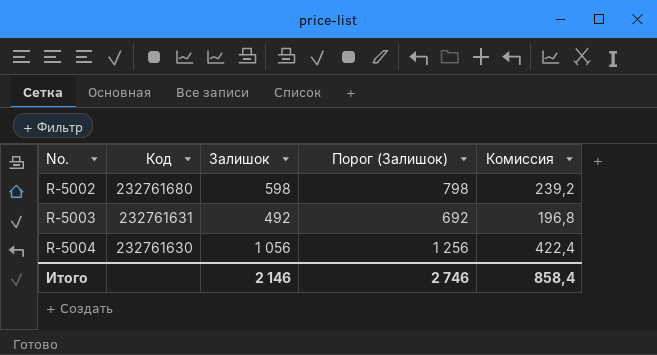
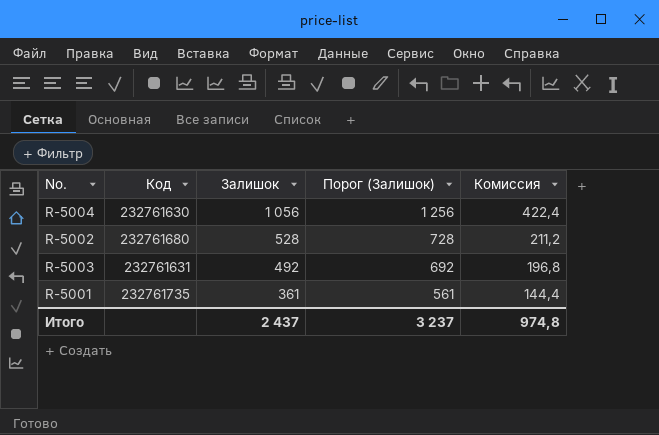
row order: No. ascending -> Залишок descending
R-5002 | Залишок: 598 -> 528
R-5002 | Порог (Залишок): 798 -> 728
R-5002 | Комиссия: 239,2 -> 211,2
row R-5001: none -> 232761735 | 361 | 561 | 144,4
Итого | Залишок: 2 146 -> 2 437
Итого | Порог (Залишок): 2 746 -> 3 237
Итого | Комиссия: 858,4 -> 974,8

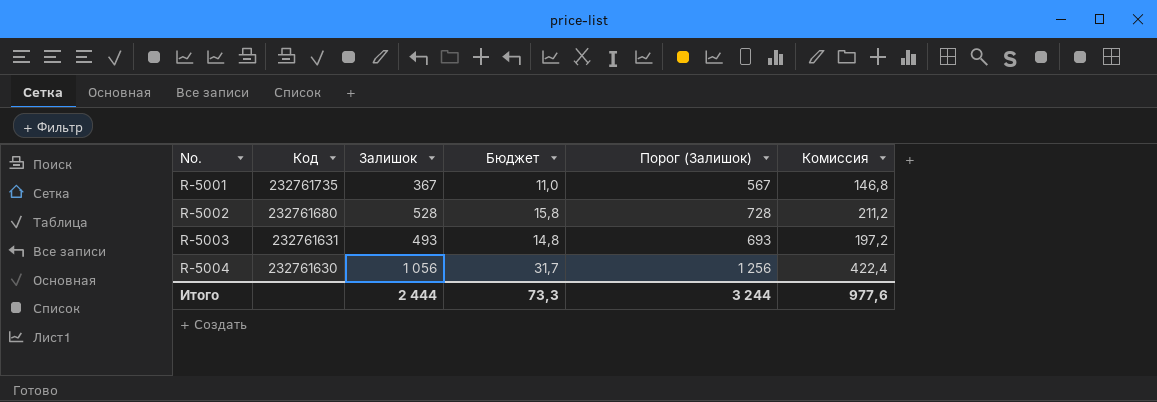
row order: Залишок descending -> No. ascending
column Бюджет | formula: none -> [Залишок] * 0,03
R-5001 | Залишок: 361 -> 367
R-5001 | Порог (Залишок): 561 -> 567
R-5001 | Комиссия: 144,4 -> 146,8
R-5003 | Залишок: 492 -> 493
R-5003 | Порог (Залишок): 692 -> 693
R-5003 | Комиссия: 196,8 -> 197,2
Итого | Залишок: 2 437 -> 2 444
Итого | Порог (Залишок): 3 237 -> 3 244
Итого | Комиссия: 974,8 -> 977,6

